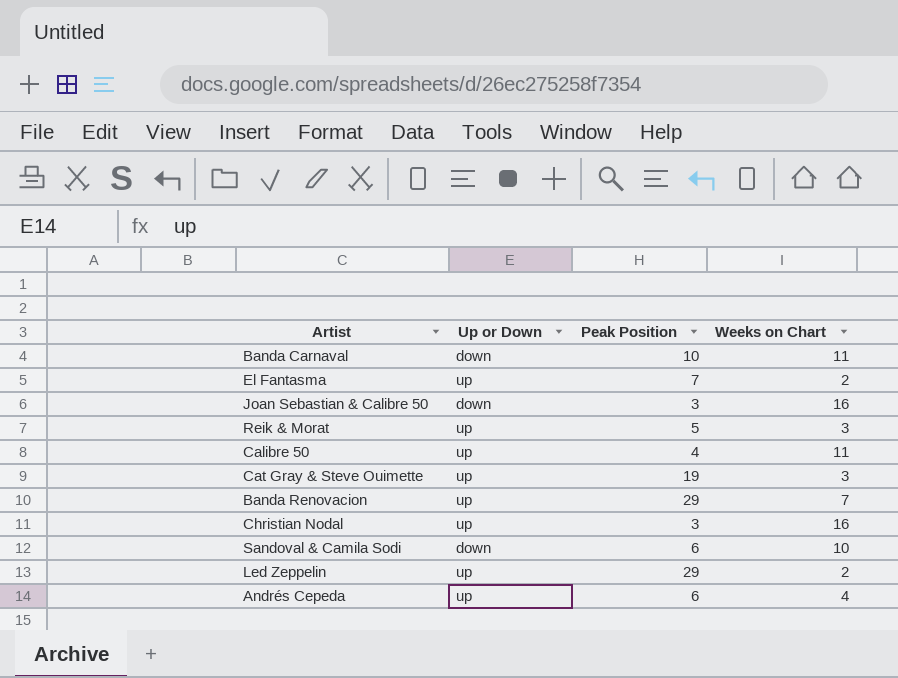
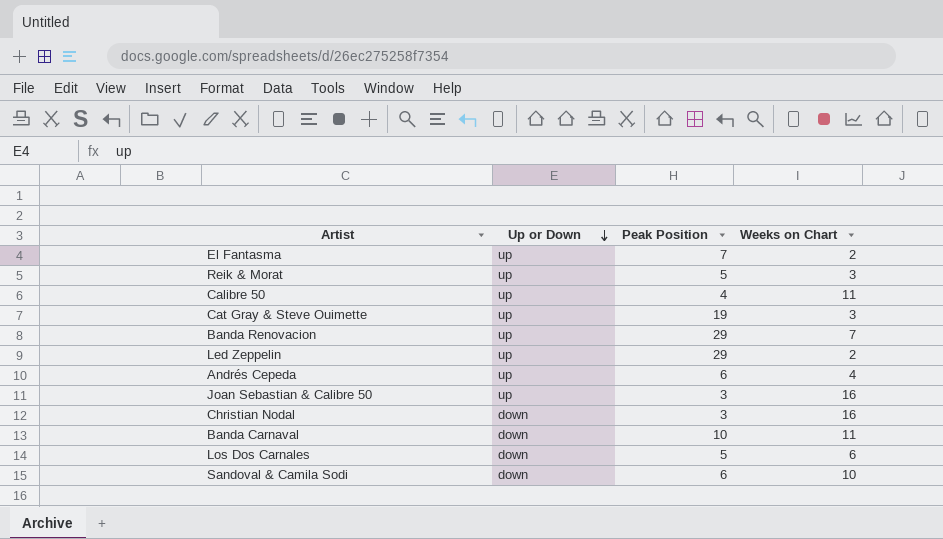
row order: none -> Up or Down descending
Joan Sebastian & Calibre 50 | Up or Down: down -> up
Christian Nodal | Up or Down: up -> down
row Los Dos Carnales: none -> down | 5 | 6

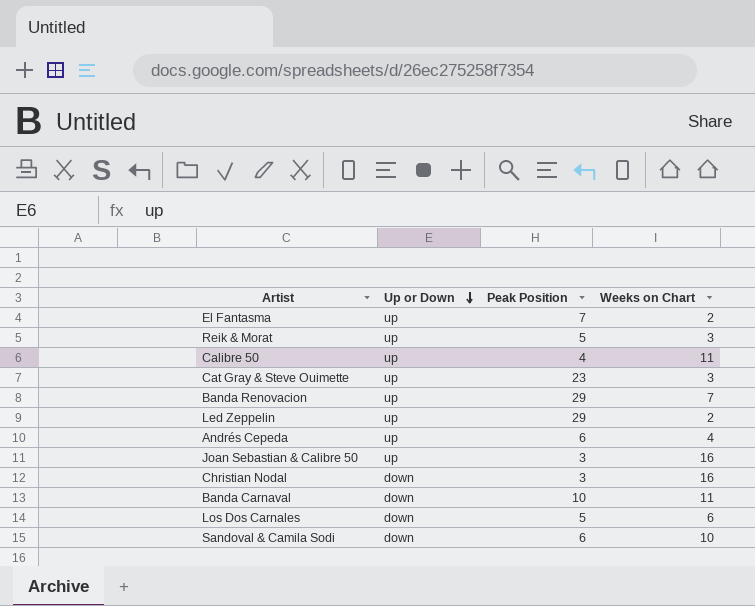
Cat Gray & Steve Ouimette | Peak Position: 19 -> 23

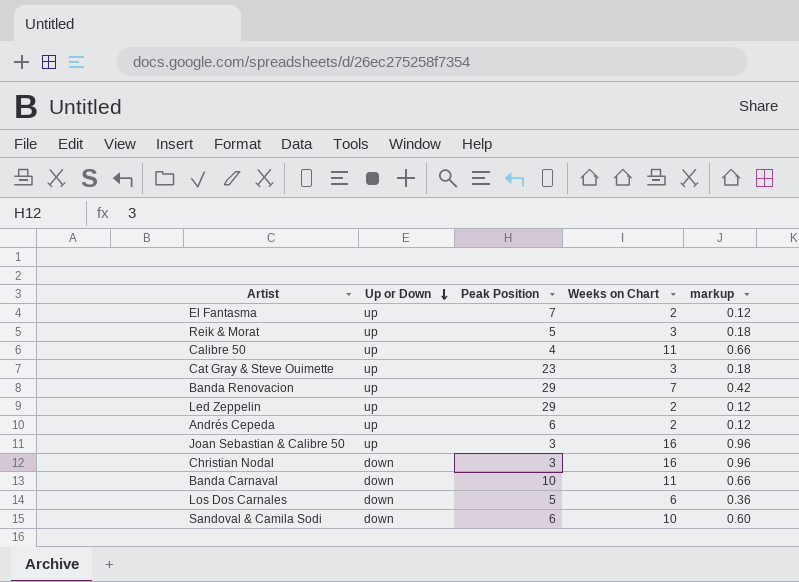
column markup | formula: none -> [Weeks on Chart] * 0.06
Andrés Cepeda | Weeks on Chart: 4 -> 2

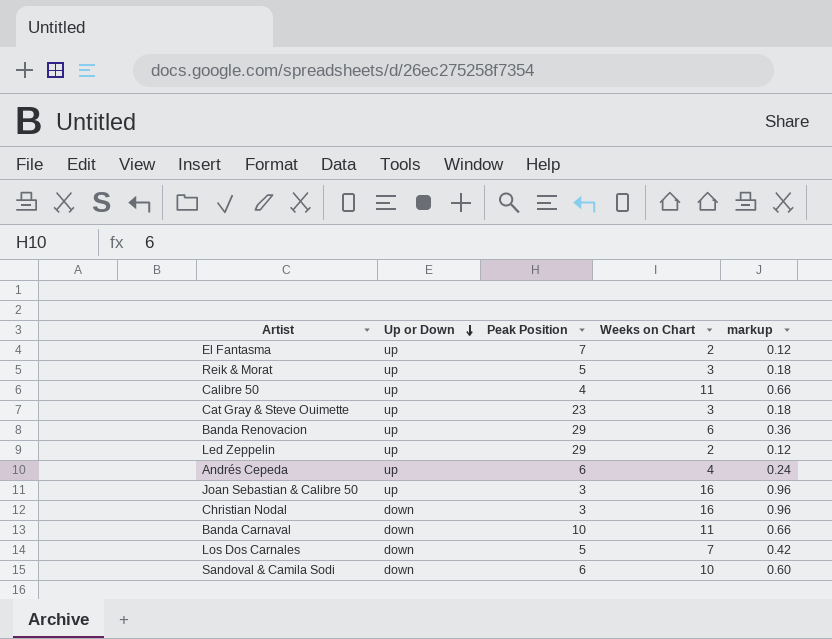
Banda Renovacion | Weeks on Chart: 7 -> 6
Banda Renovacion | markup: 0.42 -> 0.36
Andrés Cepeda | Weeks on Chart: 2 -> 4
Andrés Cepeda | markup: 0.12 -> 0.24
Los Dos Carnales | Weeks on Chart: 6 -> 7
Los Dos Carnales | markup: 0.36 -> 0.42

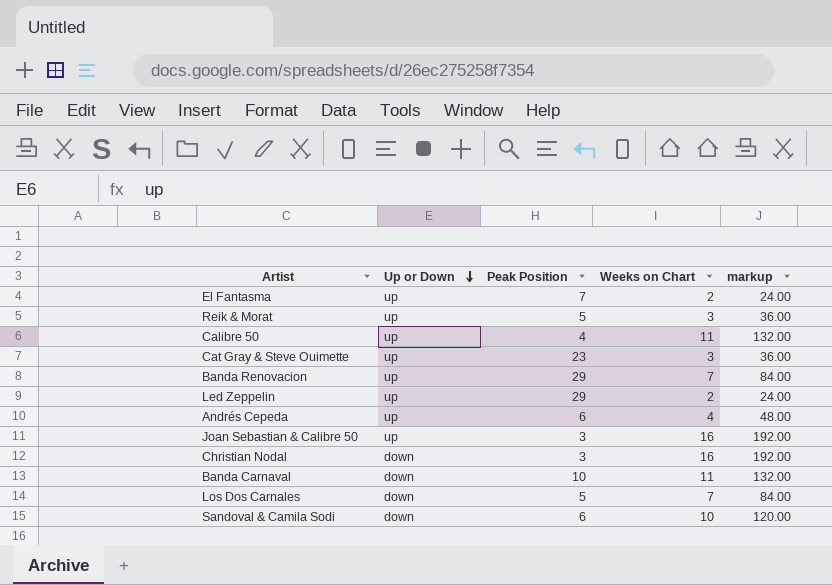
column markup | formula: [Weeks on Chart] * 0.06 -> [Weeks on Chart] * 12
Banda Renovacion | Weeks on Chart: 6 -> 7

